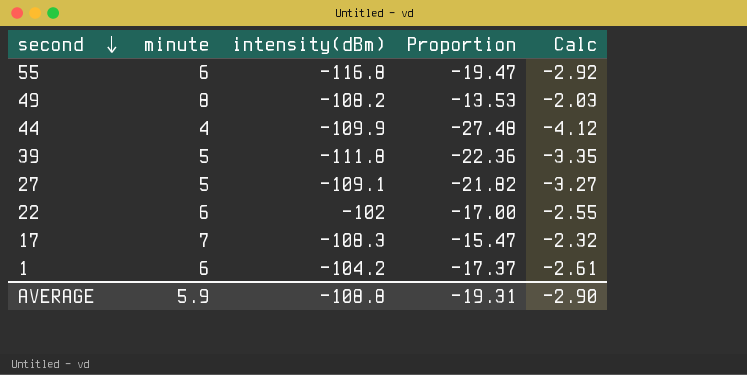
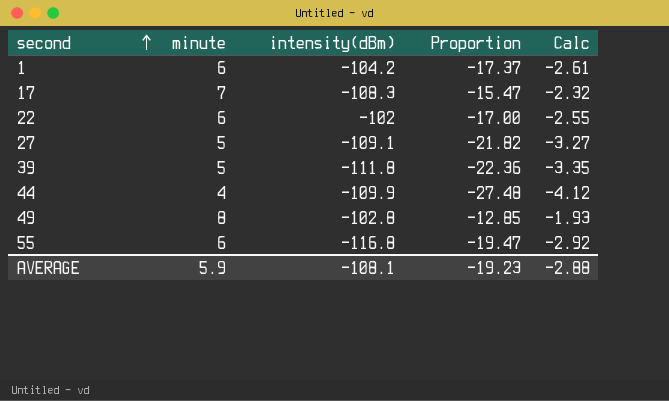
row order: second descending -> second ascending
49 | intensity(dBm): -108.2 -> -102.8
49 | Proportion: -13.53 -> -12.85
49 | Calc: -2.03 -> -1.93
AVERAGE | intensity(dBm): -108.8 -> -108.1
AVERAGE | Proportion: -19.31 -> -19.23
AVERAGE | Calc: -2.90 -> -2.88

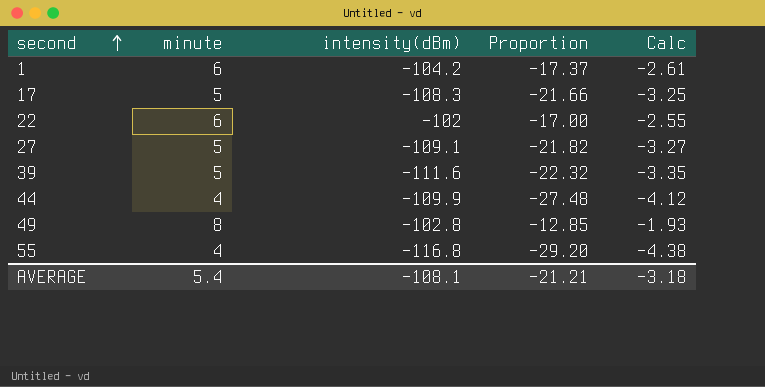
17 | minute: 7 -> 5
17 | Proportion: -15.47 -> -21.66
17 | Calc: -2.32 -> -3.25
39 | intensity(dBm): -111.8 -> -111.6
39 | Proportion: -22.36 -> -22.32
55 | minute: 6 -> 4
55 | Proportion: -19.47 -> -29.20
55 | Calc: -2.92 -> -4.38
AVERAGE | minute: 5.9 -> 5.4
AVERAGE | Proportion: -19.23 -> -21.21
AVERAGE | Calc: -2.88 -> -3.18

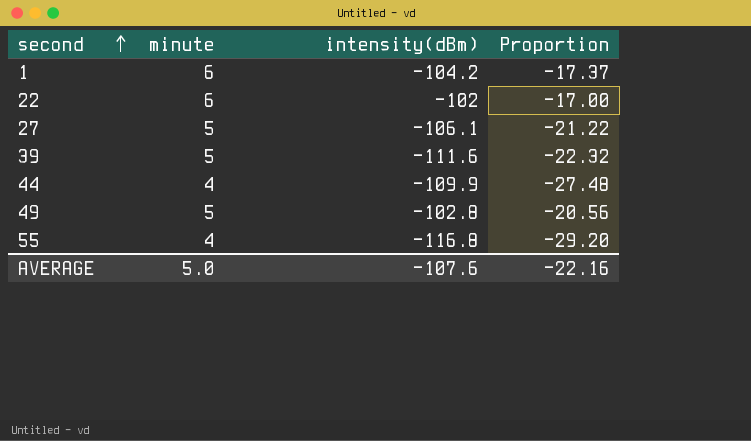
column Calc | formula: [Proportion] * 0.15 -> none
row 17: 5 | -108.3 | -21.66 | -3.25 -> none
27 | intensity(dBm): -109.1 -> -106.1
27 | Proportion: -21.82 -> -21.22
49 | minute: 8 -> 5
49 | Proportion: -12.85 -> -20.56
AVERAGE | minute: 5.4 -> 5.0
AVERAGE | intensity(dBm): -108.1 -> -107.6
AVERAGE | Proportion: -21.21 -> -22.16

